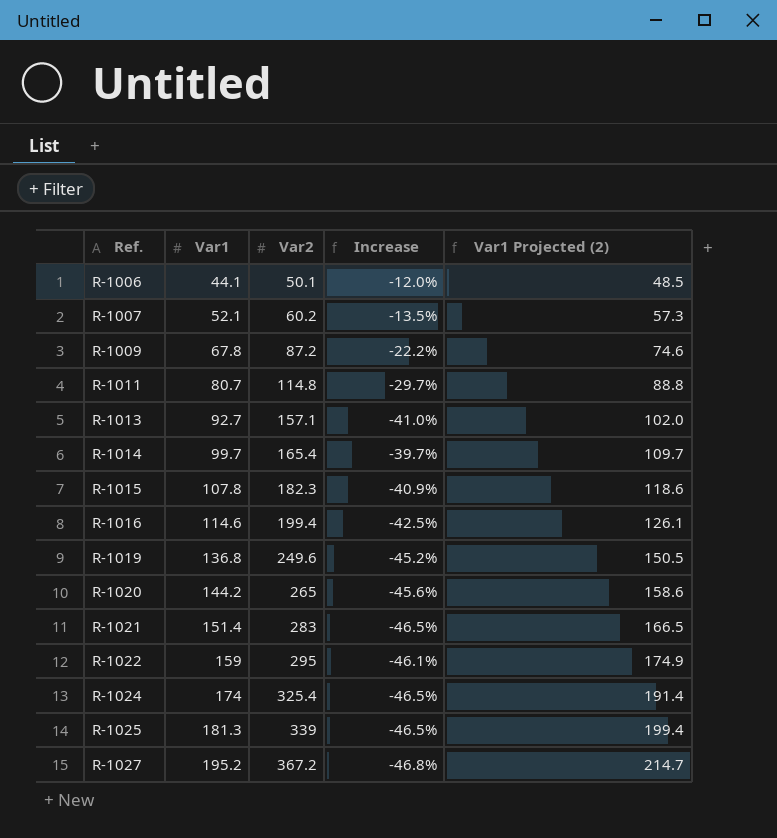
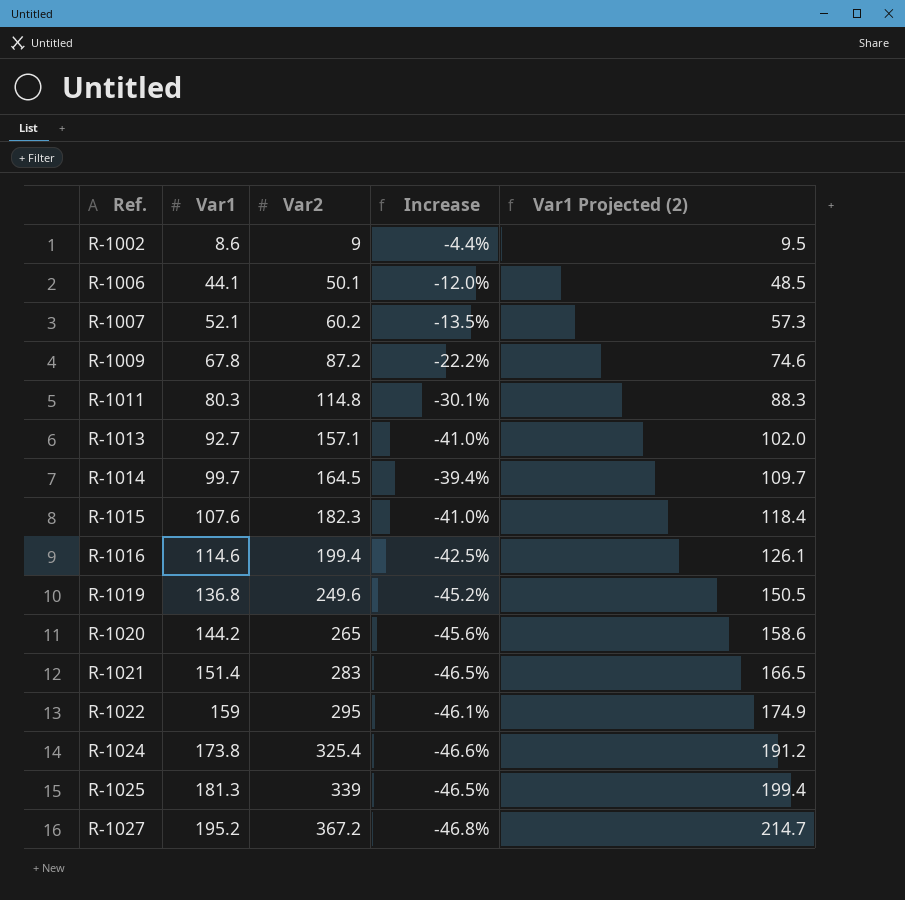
row R-1002: none -> 8.6 | 9 | -4.4% | 9.5
R-1011 | Var1: 80.7 -> 80.3
R-1011 | Increase: -29.7% -> -30.1%
R-1011 | Var1 Projected (2): 88.8 -> 88.3
R-1014 | Var2: 165.4 -> 164.5
R-1014 | Increase: -39.7% -> -39.4%
R-1015 | Var1: 107.8 -> 107.6
R-1015 | Increase: -40.9% -> -41.0%
R-1015 | Var1 Projected (2): 118.6 -> 118.4
R-1024 | Var1: 174 -> 173.8
R-1024 | Increase: -46.5% -> -46.6%
R-1024 | Var1 Projected (2): 191.4 -> 191.2

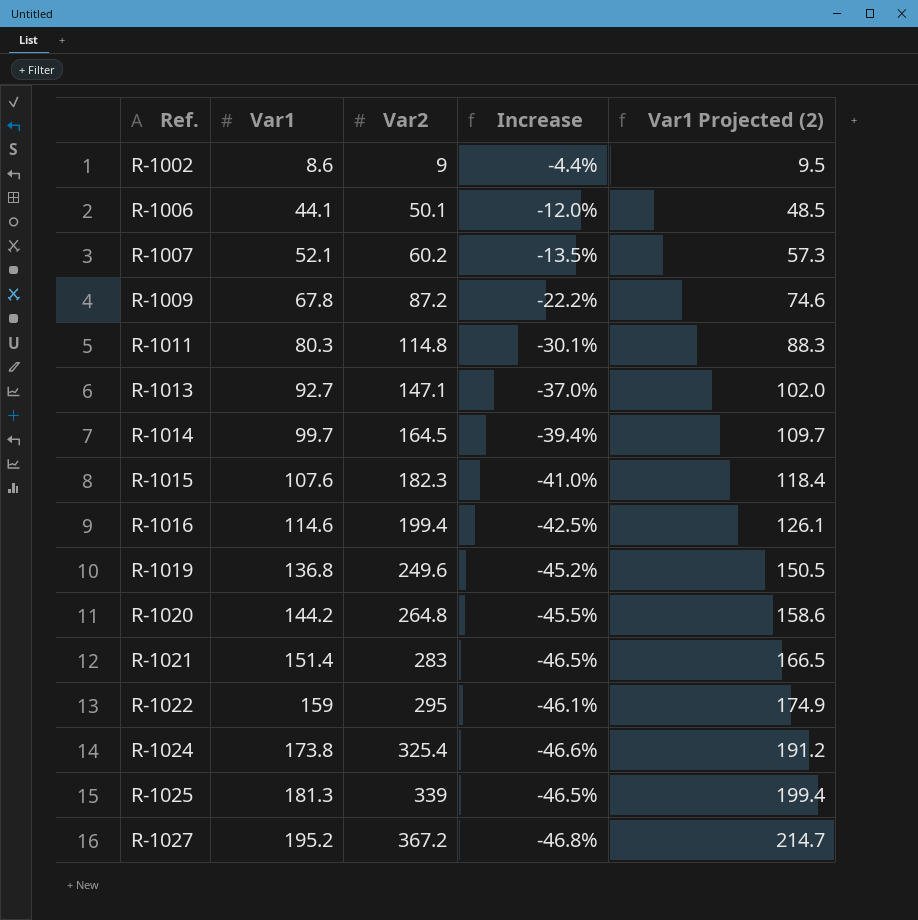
R-1013 | Var2: 157.1 -> 147.1
R-1013 | Increase: -41.0% -> -37.0%
R-1020 | Var2: 265 -> 264.8
R-1020 | Increase: -45.6% -> -45.5%

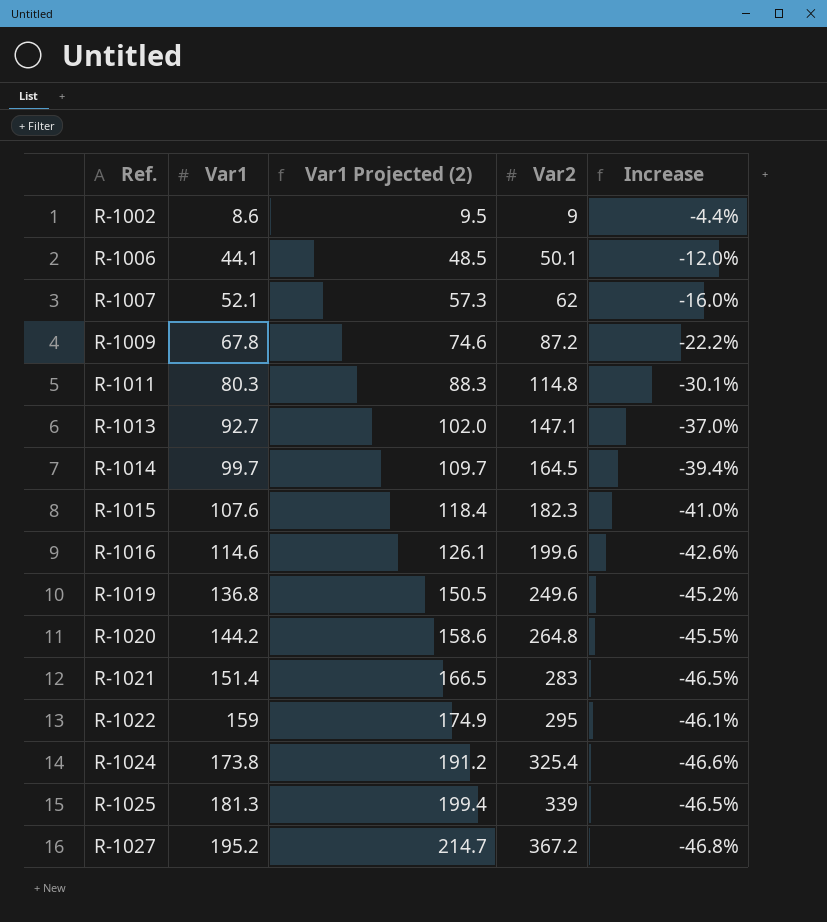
column Var1 Projected (2) | position: 5 -> 3
R-1007 | Var2: 60.2 -> 62
R-1007 | Increase: -13.5% -> -16.0%
R-1016 | Var2: 199.4 -> 199.6
R-1016 | Increase: -42.5% -> -42.6%

